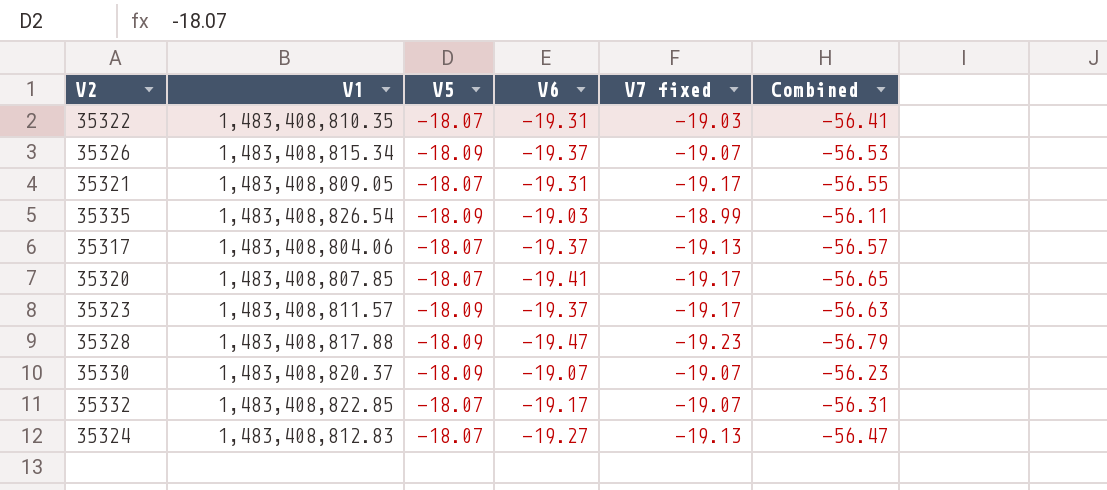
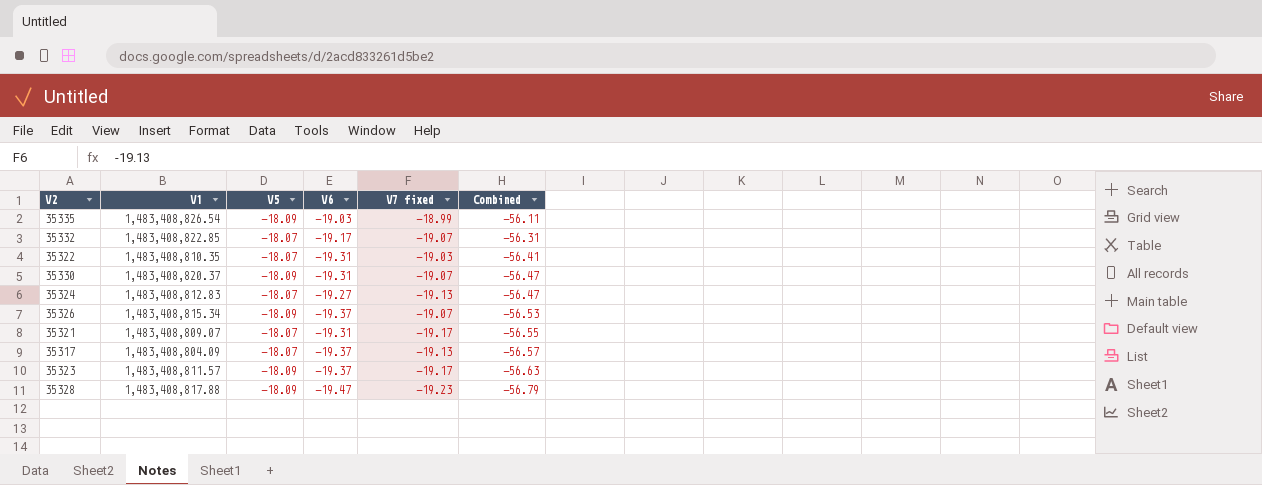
row order: none -> Combined descending
row 35320: 1,483,408,807.85 | -18.07 | -19.41 | -19.17 | -56.65 -> none
35330 | V6: -19.07 -> -19.31
35330 | Combined: -56.23 -> -56.47
35321 | V1: 1,483,408,809.05 -> 1,483,408,809.07
35317 | V1: 1,483,408,804.06 -> 1,483,408,804.09

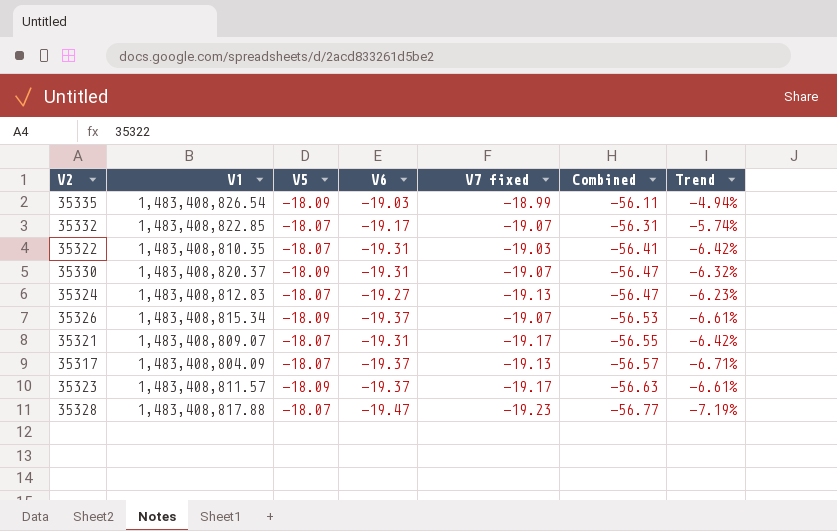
column Trend | formula: none -> ([V5] - [V6]) / [V6]
35328 | V5: -18.09 -> -18.07
35328 | Combined: -56.79 -> -56.77

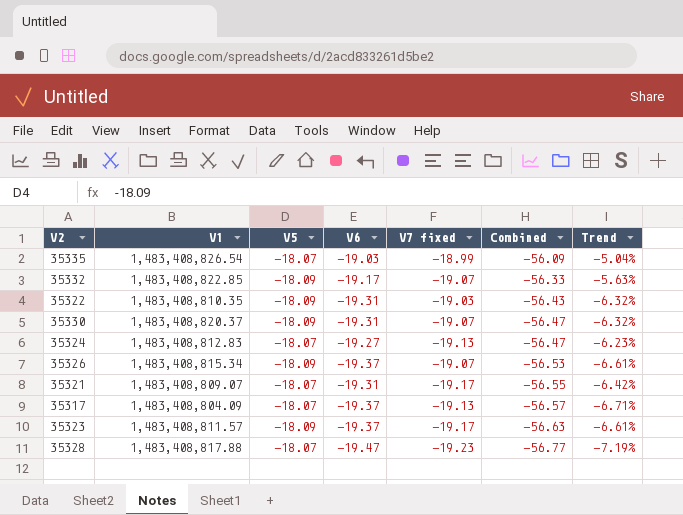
35335 | V5: -18.09 -> -18.07
35335 | Combined: -56.11 -> -56.09
35335 | Trend: -4.94% -> -5.04%
35332 | V5: -18.07 -> -18.09
35332 | Combined: -56.31 -> -56.33
35332 | Trend: -5.74% -> -5.63%
35322 | V5: -18.07 -> -18.09
35322 | Combined: -56.41 -> -56.43
35322 | Trend: -6.42% -> -6.32%

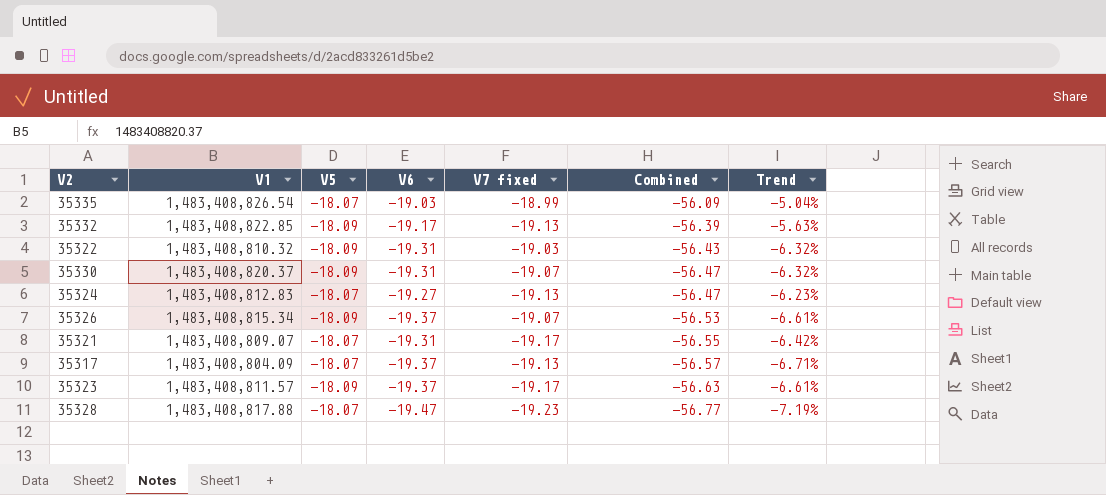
35332 | V7 fixed: -19.07 -> -19.13
35332 | Combined: -56.33 -> -56.39
35322 | V1: 1,483,408,810.35 -> 1,483,408,810.32

